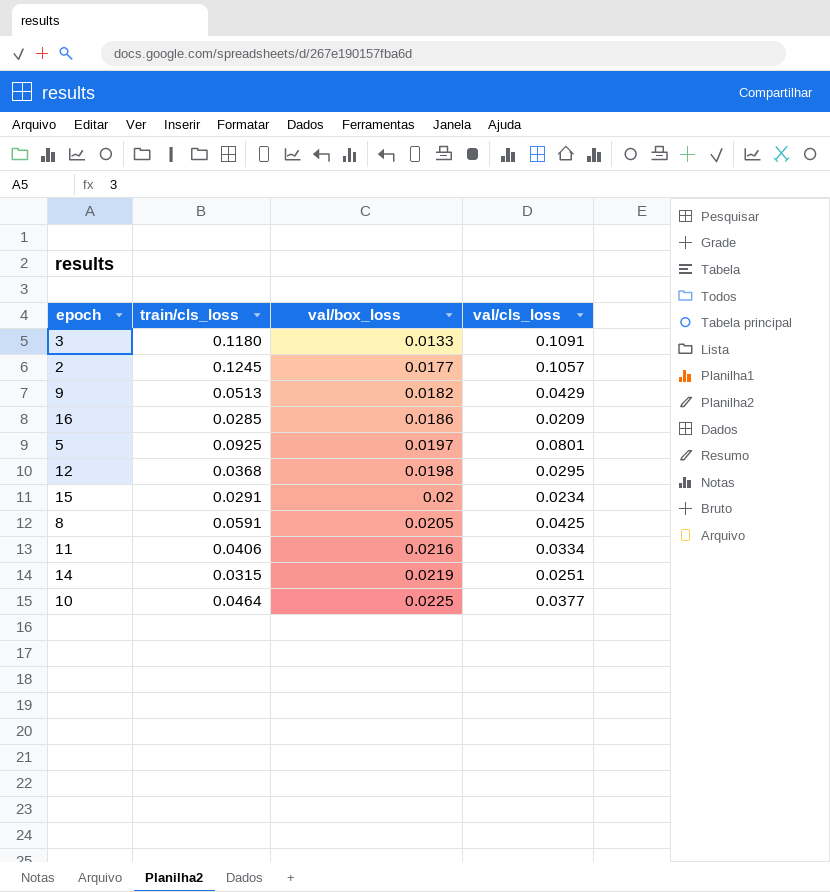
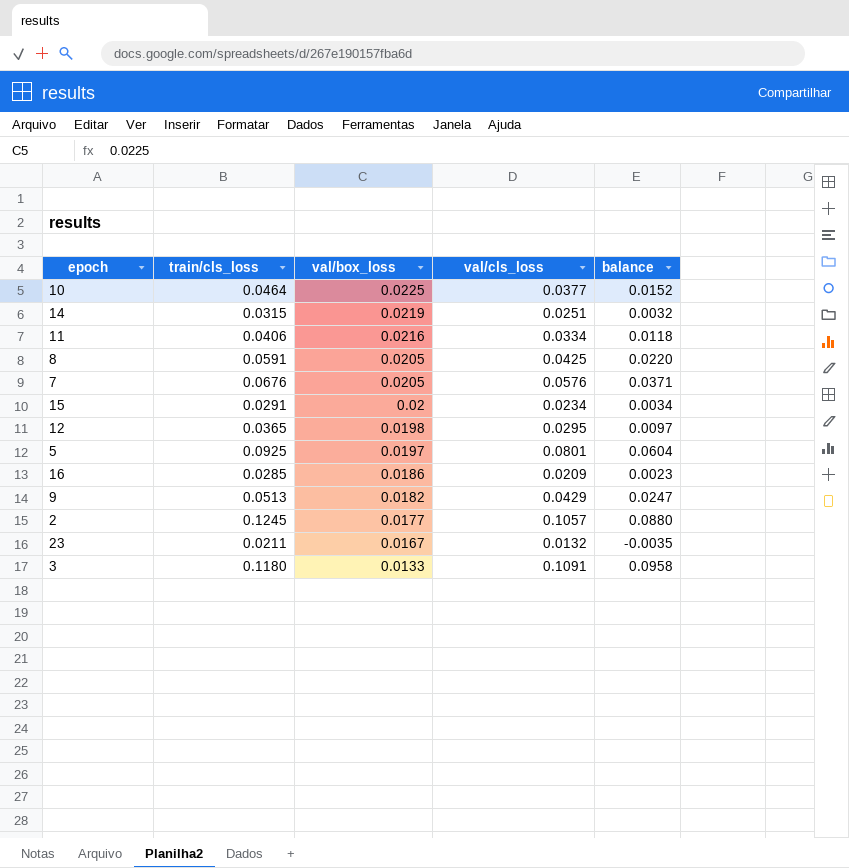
row order: val/box_loss ascending -> val/box_loss descending
column balance | formula: none -> [val/cls_loss] - [val/box_loss]
row 7: none -> 0.0676 | 0.0205 | 0.0576 | 0.0371
12 | train/cls_loss: 0.0368 -> 0.0365
row 23: none -> 0.0211 | 0.0167 | 0.0132 | -0.0035

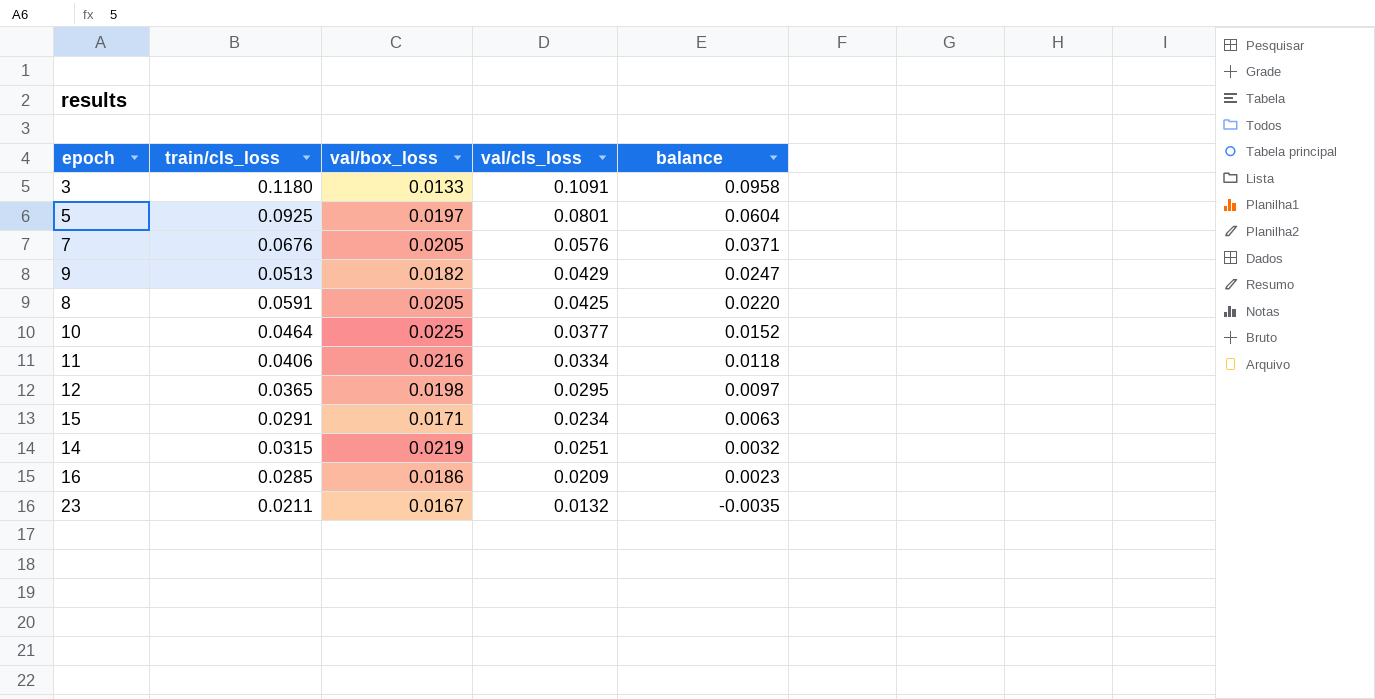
row order: val/box_loss descending -> balance descending
row 2: 0.1245 | 0.0177 | 0.1057 | 0.0880 -> none
15 | val/box_loss: 0.02 -> 0.0171
15 | balance: 0.0034 -> 0.0063

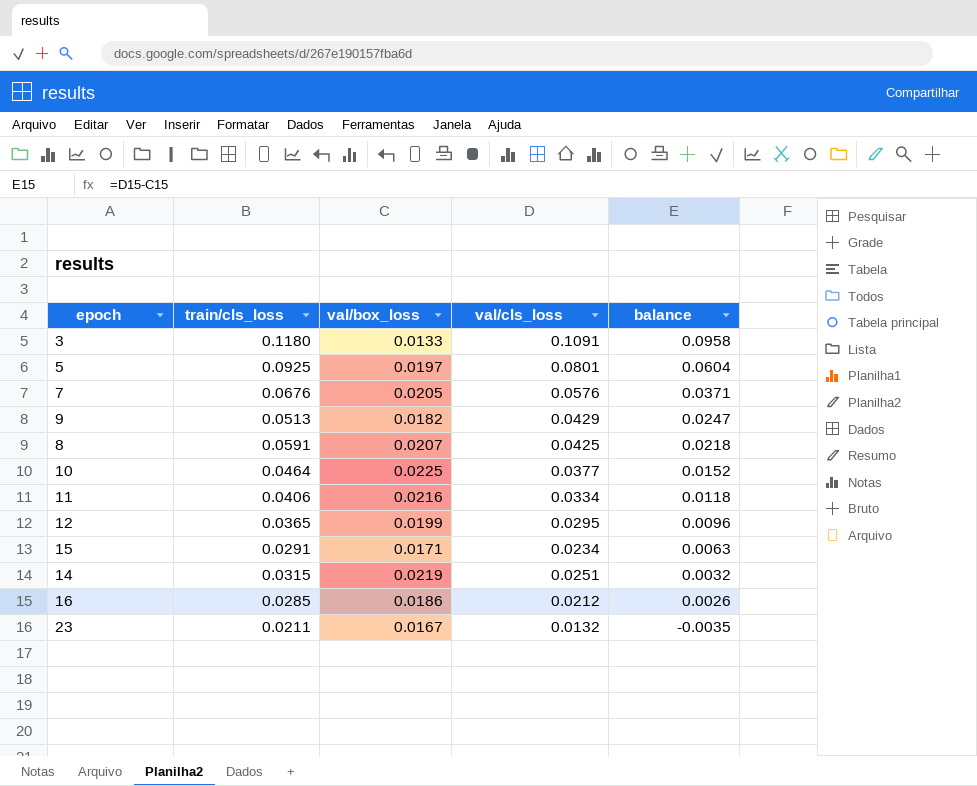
8 | val/box_loss: 0.0205 -> 0.0207
8 | balance: 0.0220 -> 0.0218
12 | val/box_loss: 0.0198 -> 0.0199
12 | balance: 0.0097 -> 0.0096
16 | val/cls_loss: 0.0209 -> 0.0212
16 | balance: 0.0023 -> 0.0026

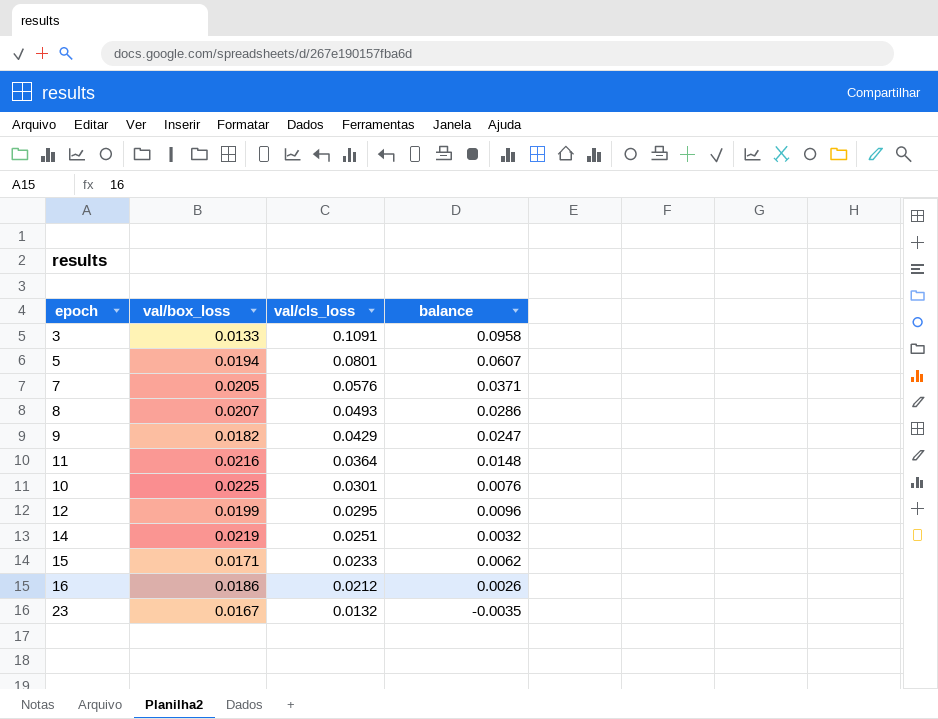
row order: balance descending -> val/cls_loss descending
column train/cls_loss | position: 2 -> none
5 | val/box_loss: 0.0197 -> 0.0194
5 | balance: 0.0604 -> 0.0607
8 | val/cls_loss: 0.0425 -> 0.0493
8 | balance: 0.0218 -> 0.0286
11 | val/cls_loss: 0.0334 -> 0.0364
11 | balance: 0.0118 -> 0.0148
10 | val/cls_loss: 0.0377 -> 0.0301
10 | balance: 0.0152 -> 0.0076
15 | val/cls_loss: 0.0234 -> 0.0233
15 | balance: 0.0063 -> 0.0062

